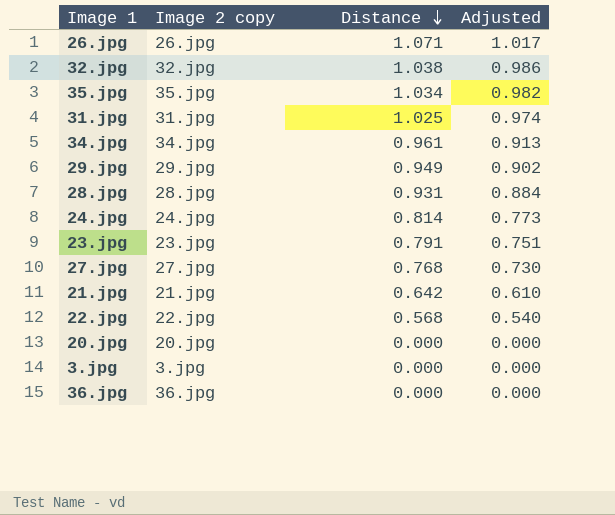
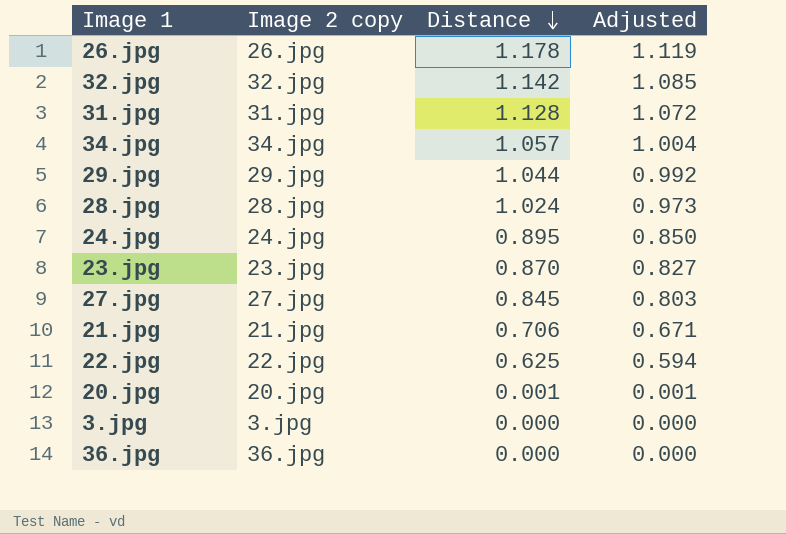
row 35.jpg: 35.jpg | 1.034 | 0.982 -> none
26.jpg | Distance: 1.071 -> 1.178
26.jpg | Adjusted: 1.017 -> 1.119
32.jpg | Distance: 1.038 -> 1.142
32.jpg | Adjusted: 0.986 -> 1.085
31.jpg | Distance: 1.025 -> 1.128
31.jpg | Adjusted: 0.974 -> 1.072
34.jpg | Distance: 0.961 -> 1.057
34.jpg | Adjusted: 0.913 -> 1.004
29.jpg | Distance: 0.949 -> 1.044
29.jpg | Adjusted: 0.902 -> 0.992
28.jpg | Distance: 0.931 -> 1.024
28.jpg | Adjusted: 0.884 -> 0.973
24.jpg | Distance: 0.814 -> 0.895
24.jpg | Adjusted: 0.773 -> 0.850
23.jpg | Distance: 0.791 -> 0.870
23.jpg | Adjusted: 0.751 -> 0.827
27.jpg | Distance: 0.768 -> 0.845
27.jpg | Adjusted: 0.730 -> 0.803
21.jpg | Distance: 0.642 -> 0.706
21.jpg | Adjusted: 0.610 -> 0.671
22.jpg | Distance: 0.568 -> 0.625
22.jpg | Adjusted: 0.540 -> 0.594
20.jpg | Distance: 0.000 -> 0.001
20.jpg | Adjusted: 0.000 -> 0.001

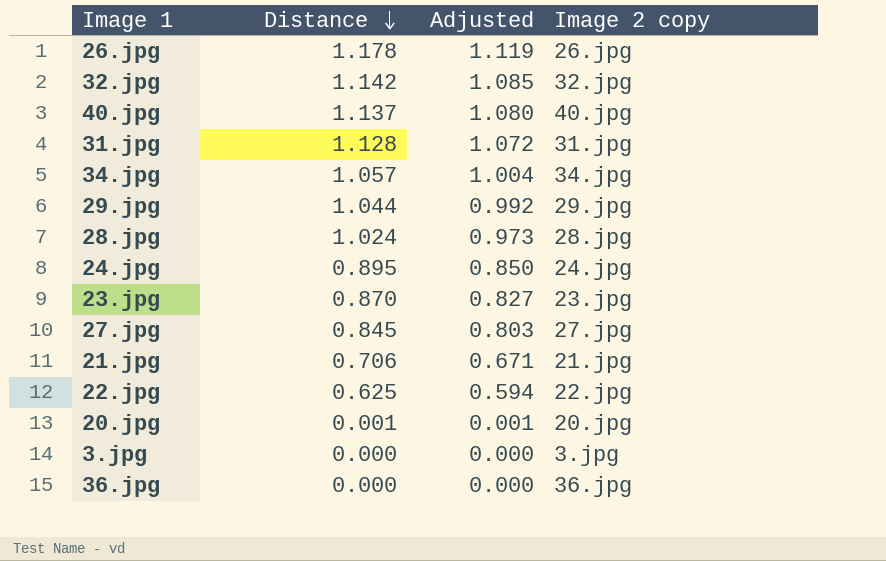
column Image 2 copy | position: 2 -> 4
row 40.jpg: none -> 1.137 | 1.080 | 40.jpg

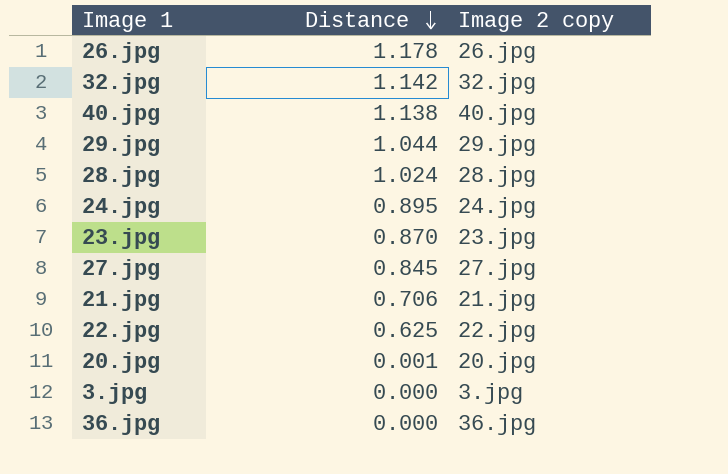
column Adjusted | formula: [Distance] * 0.95 -> none
row 31.jpg: 1.128 | 1.072 | 31.jpg -> none
row 34.jpg: 1.057 | 1.004 | 34.jpg -> none
40.jpg | Distance: 1.137 -> 1.138

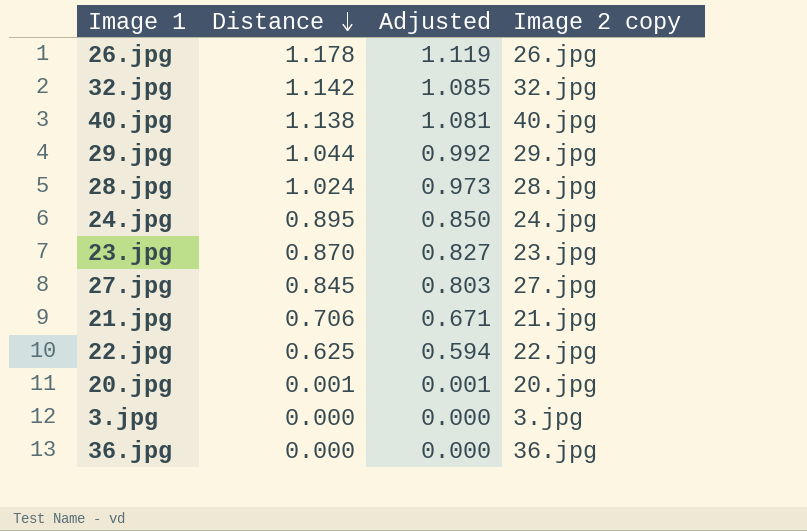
column Adjusted | formula: none -> [Distance] * 0.95

